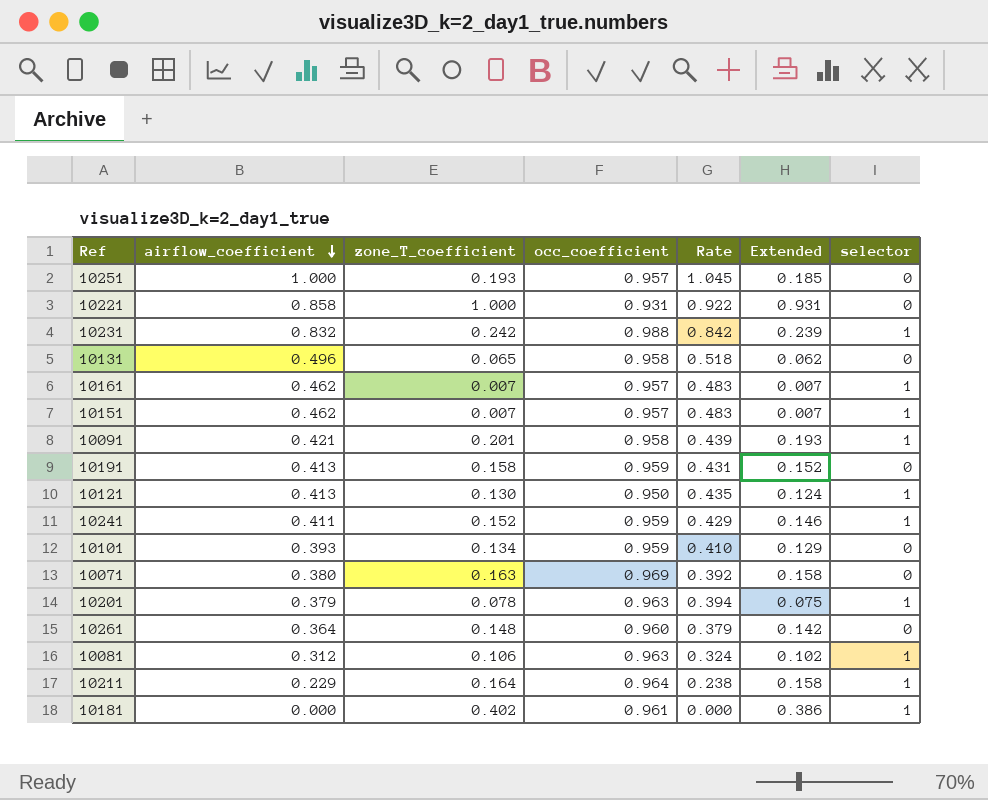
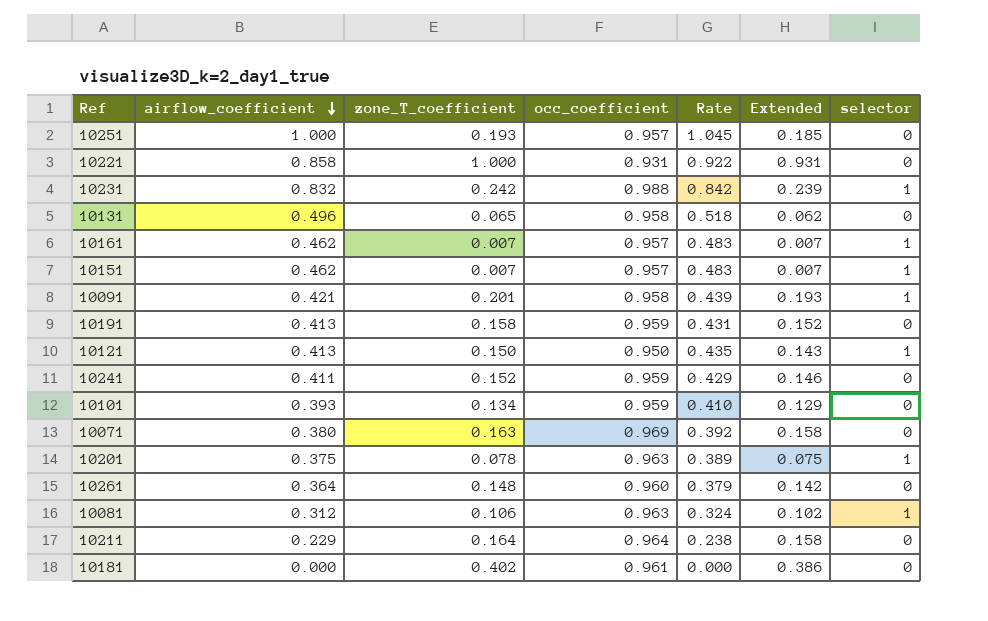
10121 | zone_T_coefficient: 0.130 -> 0.150
10121 | Extended: 0.124 -> 0.143
10241 | selector: 1 -> 0
10201 | airflow_coefficient: 0.379 -> 0.375
10201 | Rate: 0.394 -> 0.389
10211 | selector: 1 -> 0
10181 | selector: 1 -> 0

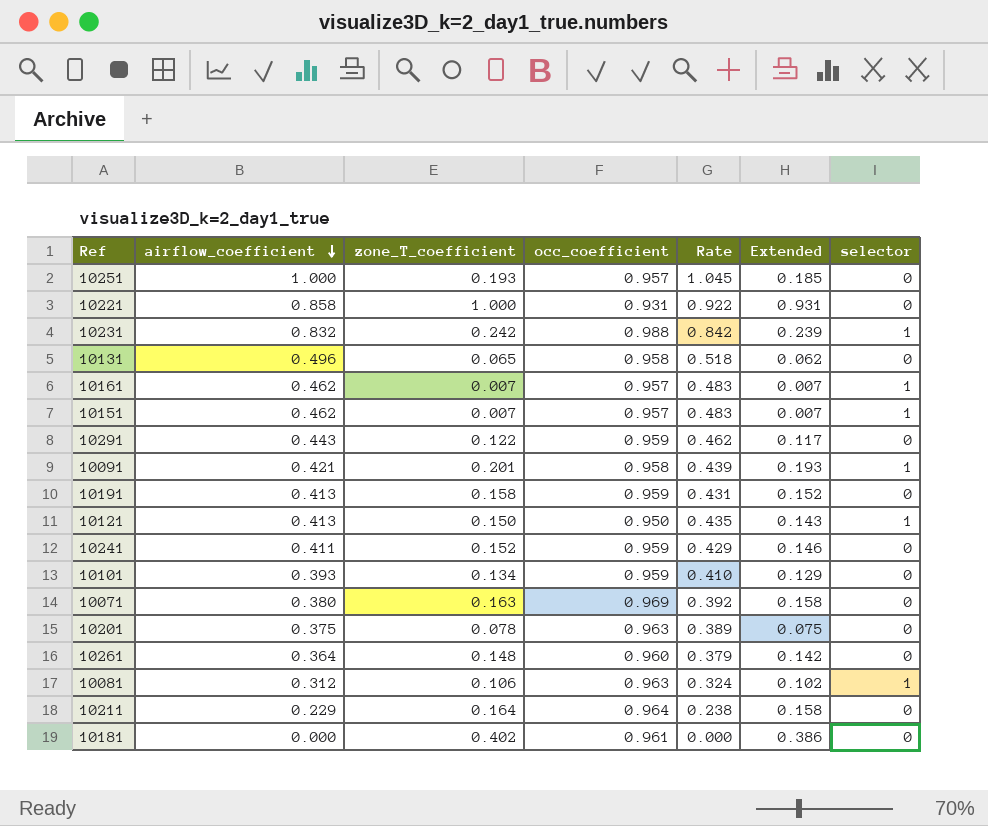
row 10291: none -> 0.443 | 0.122 | 0.959 | 0.462 | 0.117 | 0
10201 | selector: 1 -> 0

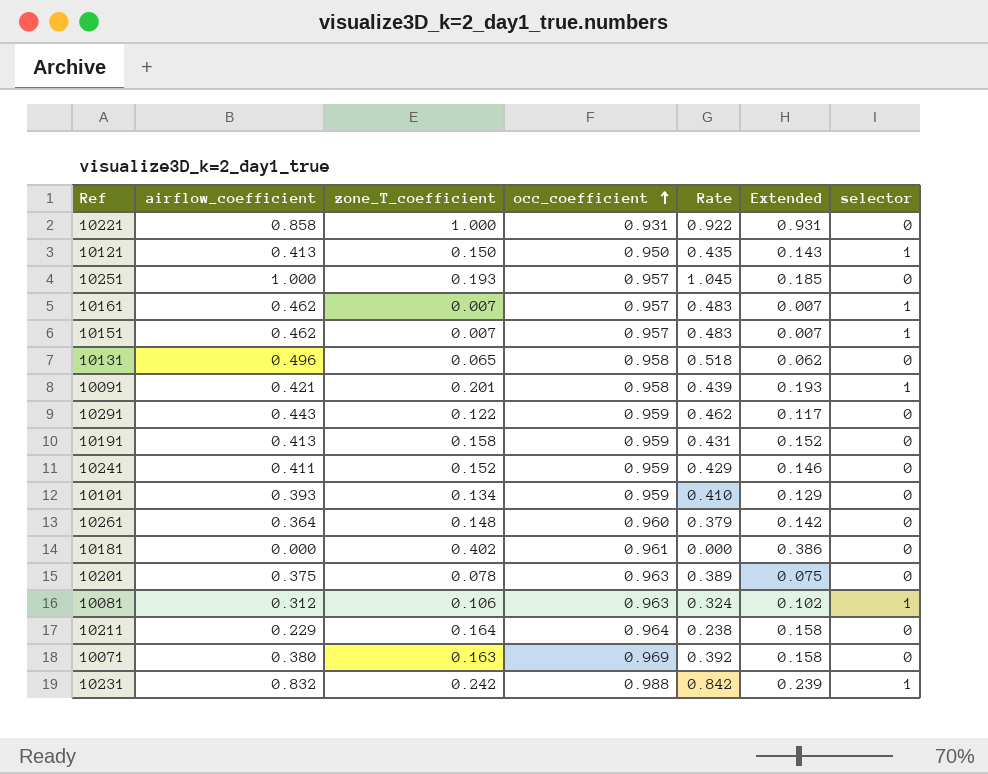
row order: airflow_coefficient descending -> occ_coefficient ascending

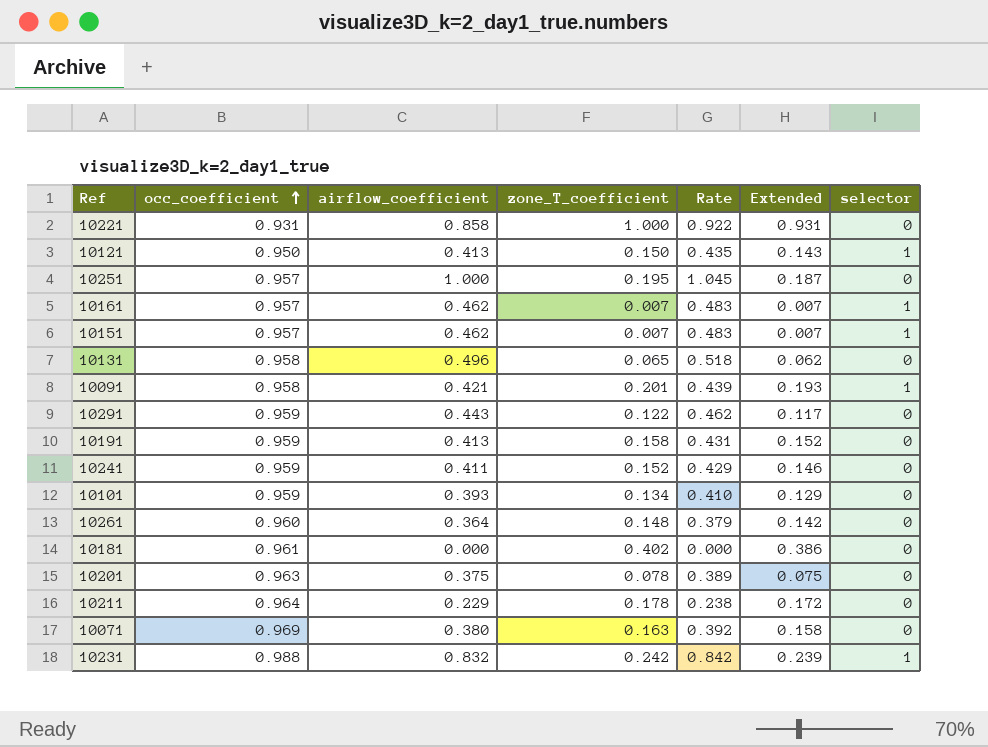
column occ_coefficient | position: 4 -> 2
row 10081: 0.312 | 0.106 | 0.963 | 0.324 | 0.102 | 1 -> none
10251 | zone_T_coefficient: 0.193 -> 0.195
10251 | Extended: 0.185 -> 0.187
10211 | zone_T_coefficient: 0.164 -> 0.178
10211 | Extended: 0.158 -> 0.172

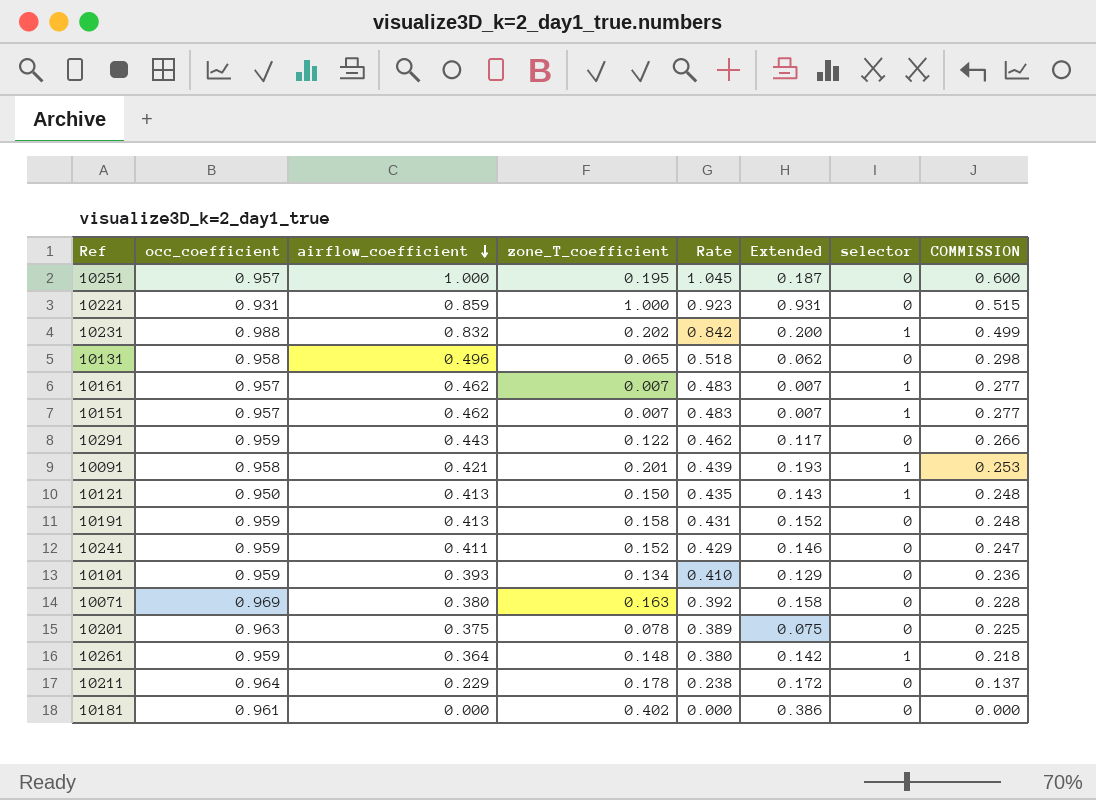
row order: occ_coefficient ascending -> airflow_coefficient descending
column COMMISSION | formula: none -> [airflow_coefficient] * 0.6
10221 | airflow_coefficient: 0.858 -> 0.859
10221 | Rate: 0.922 -> 0.923
10231 | zone_T_coefficient: 0.242 -> 0.202
10231 | Extended: 0.239 -> 0.200
10261 | occ_coefficient: 0.960 -> 0.959
10261 | Rate: 0.379 -> 0.380
10261 | selector: 0 -> 1

